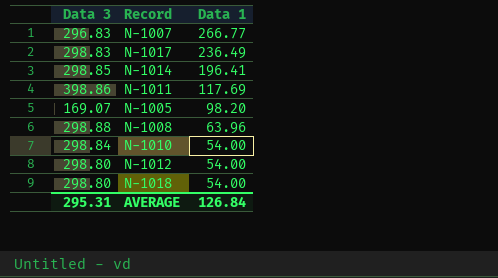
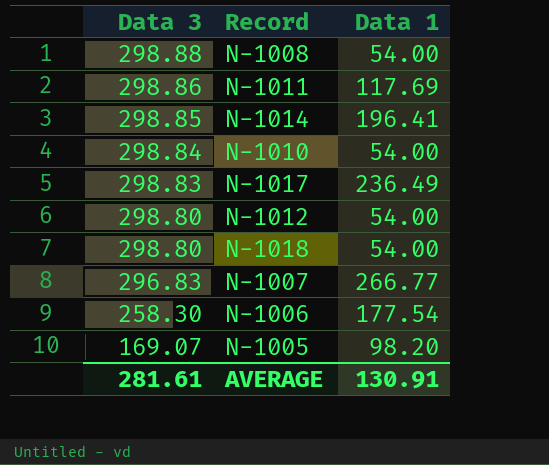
row order: Data 1 descending -> Data 3 descending
N-1008 | Data 1: 63.96 -> 54.00
N-1011 | Data 3: 398.86 -> 298.86
row N-1006: none -> 258.30 | 177.54
AVERAGE | Data 3: 295.31 -> 281.61
AVERAGE | Data 1: 126.84 -> 130.91

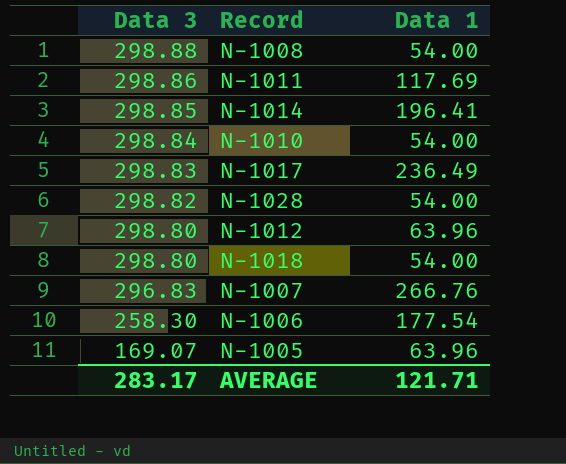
row N-1028: none -> 298.82 | 54.00
N-1012 | Data 1: 54.00 -> 63.96
N-1007 | Data 1: 266.77 -> 266.76
N-1005 | Data 1: 98.20 -> 63.96
AVERAGE | Data 3: 281.61 -> 283.17
AVERAGE | Data 1: 130.91 -> 121.71

